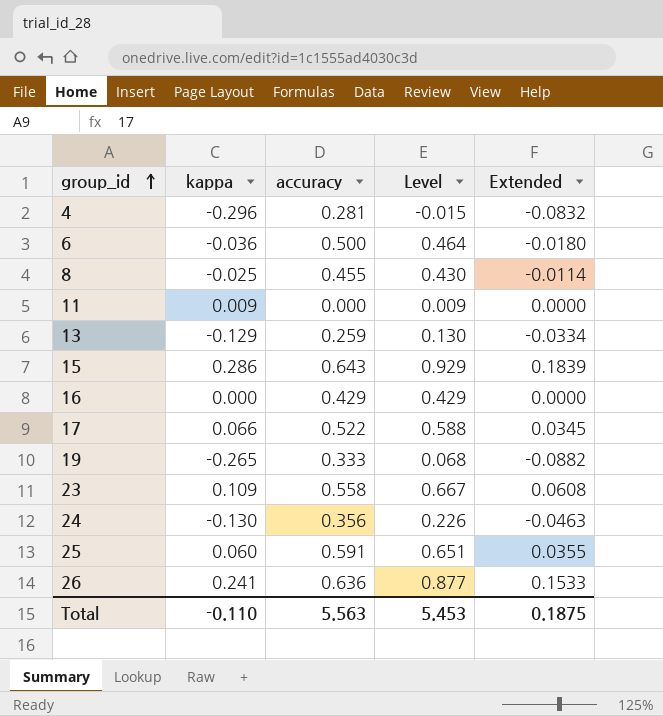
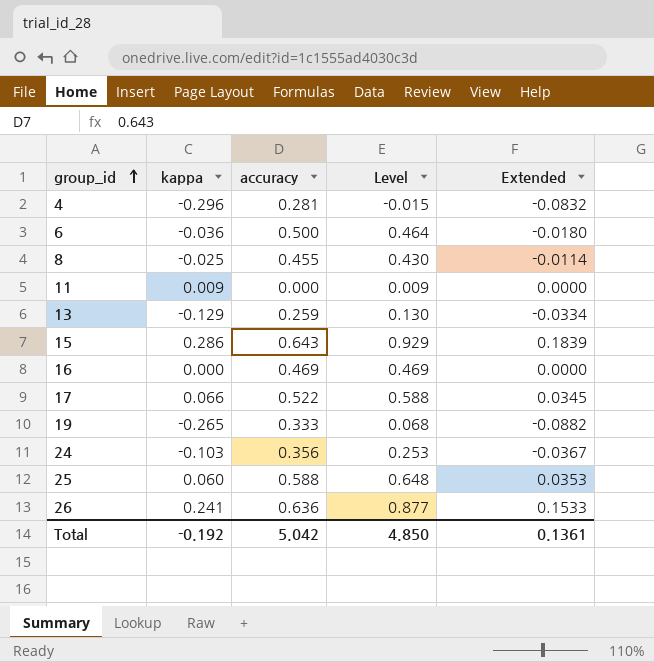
row 23: 0.109 | 0.558 | 0.667 | 0.0608 -> none
16 | accuracy: 0.429 -> 0.469
16 | Level: 0.429 -> 0.469
24 | kappa: -0.130 -> -0.103
24 | Level: 0.226 -> 0.253
24 | Extended: -0.0463 -> -0.0367
25 | accuracy: 0.591 -> 0.588
25 | Level: 0.651 -> 0.648
25 | Extended: 0.0355 -> 0.0353
Total | kappa: -0.110 -> -0.192
Total | accuracy: 5.563 -> 5.042
Total | Level: 5.453 -> 4.850
Total | Extended: 0.1875 -> 0.1361

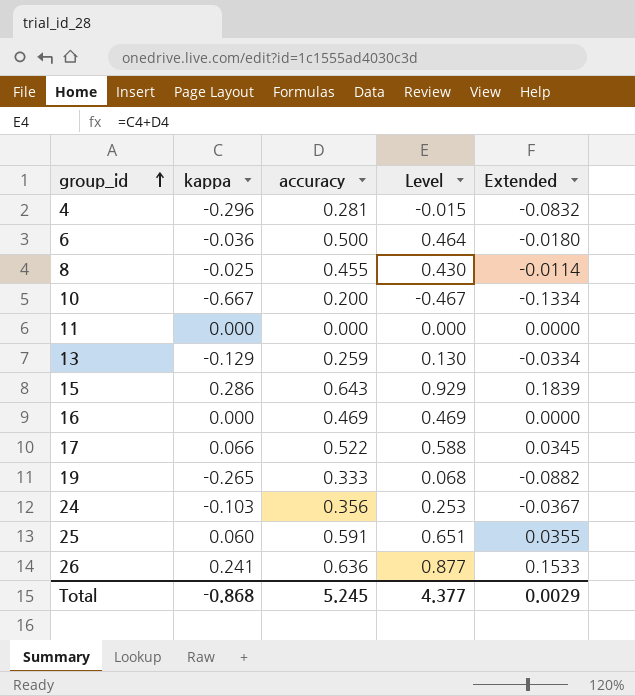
row 10: none -> -0.667 | 0.200 | -0.467 | -0.1334
11 | kappa: 0.009 -> 0.000
11 | Level: 0.009 -> 0.000
25 | accuracy: 0.588 -> 0.591
25 | Level: 0.648 -> 0.651
25 | Extended: 0.0353 -> 0.0355
Total | kappa: -0.192 -> -0.868
Total | accuracy: 5.042 -> 5.245
Total | Level: 4.850 -> 4.377
Total | Extended: 0.1361 -> 0.0029

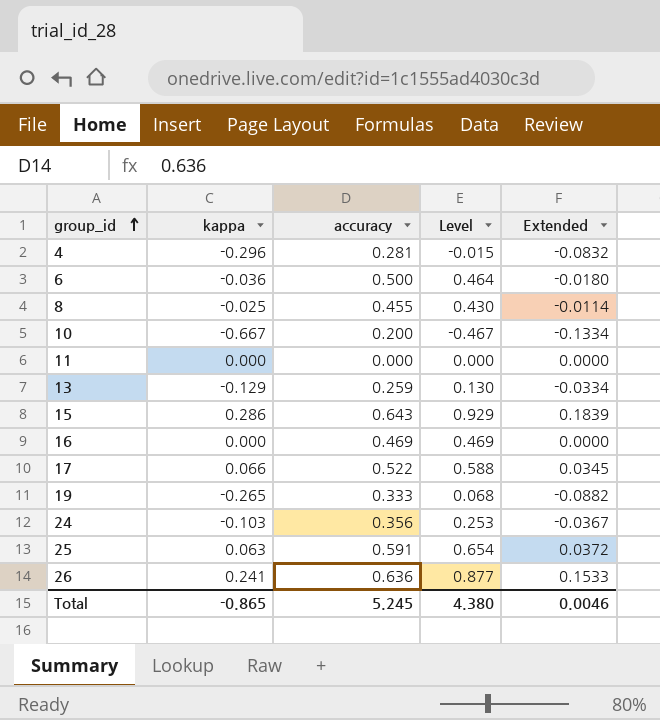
25 | kappa: 0.060 -> 0.063
25 | Level: 0.651 -> 0.654
25 | Extended: 0.0355 -> 0.0372
Total | kappa: -0.868 -> -0.865
Total | Level: 4.377 -> 4.380
Total | Extended: 0.0029 -> 0.0046

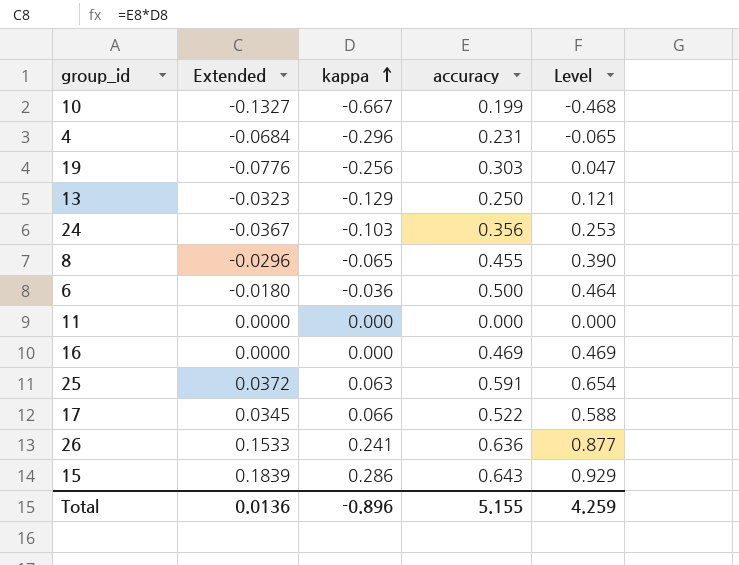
row order: group_id ascending -> kappa ascending
column Extended | position: 5 -> 2
10 | Extended: -0.1334 -> -0.1327
10 | accuracy: 0.200 -> 0.199
10 | Level: -0.467 -> -0.468
4 | Extended: -0.0832 -> -0.0684
4 | accuracy: 0.281 -> 0.231
4 | Level: -0.015 -> -0.065
19 | Extended: -0.0882 -> -0.0776
19 | kappa: -0.265 -> -0.256
19 | accuracy: 0.333 -> 0.303
19 | Level: 0.068 -> 0.047
13 | Extended: -0.0334 -> -0.0323
13 | accuracy: 0.259 -> 0.250
13 | Level: 0.130 -> 0.121
8 | Extended: -0.0114 -> -0.0296
8 | kappa: -0.025 -> -0.065
8 | Level: 0.430 -> 0.390
Total | Extended: 0.0046 -> 0.0136
Total | kappa: -0.865 -> -0.896
Total | accuracy: 5.245 -> 5.155
Total | Level: 4.380 -> 4.259

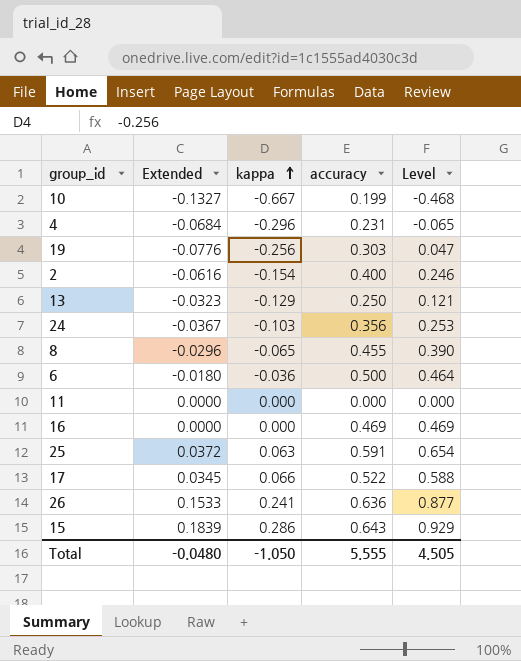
row 2: none -> -0.0616 | -0.154 | 0.400 | 0.246
Total | Extended: 0.0136 -> -0.0480
Total | kappa: -0.896 -> -1.050
Total | accuracy: 5.155 -> 5.555
Total | Level: 4.259 -> 4.505

